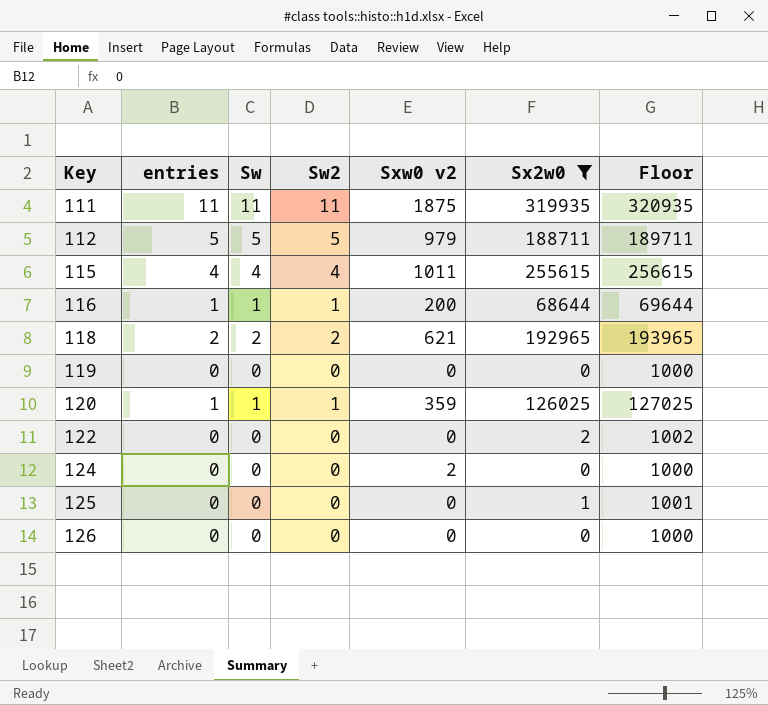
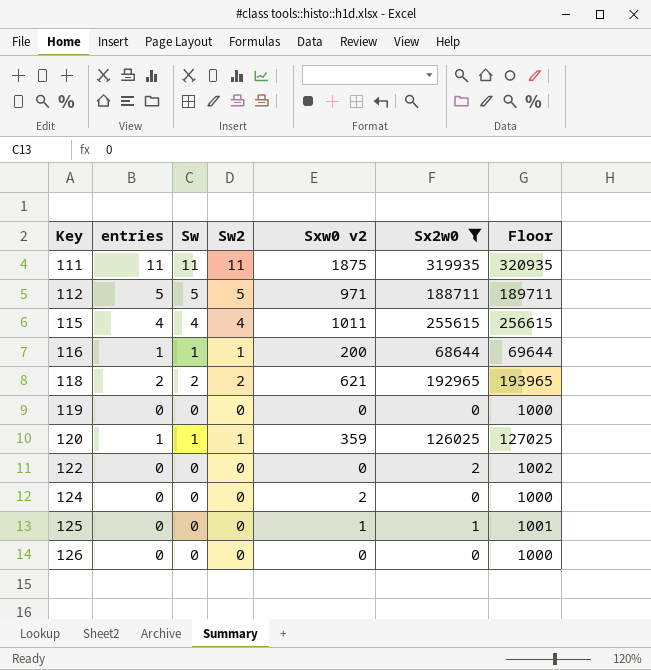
112 | Sxw0 v2: 979 -> 971
125 | Sxw0 v2: 0 -> 1

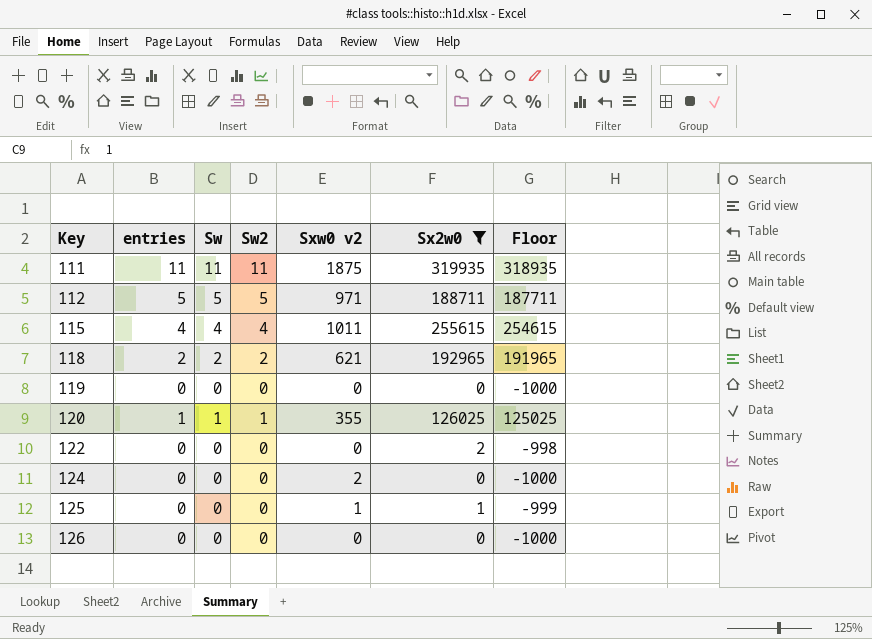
column Floor | formula: [Sx2w0] + 1000 -> [Sx2w0] - 1000
row 116: 1 | 1 | 1 | 200 | 68644 | 69644 -> none
120 | Sxw0 v2: 359 -> 355

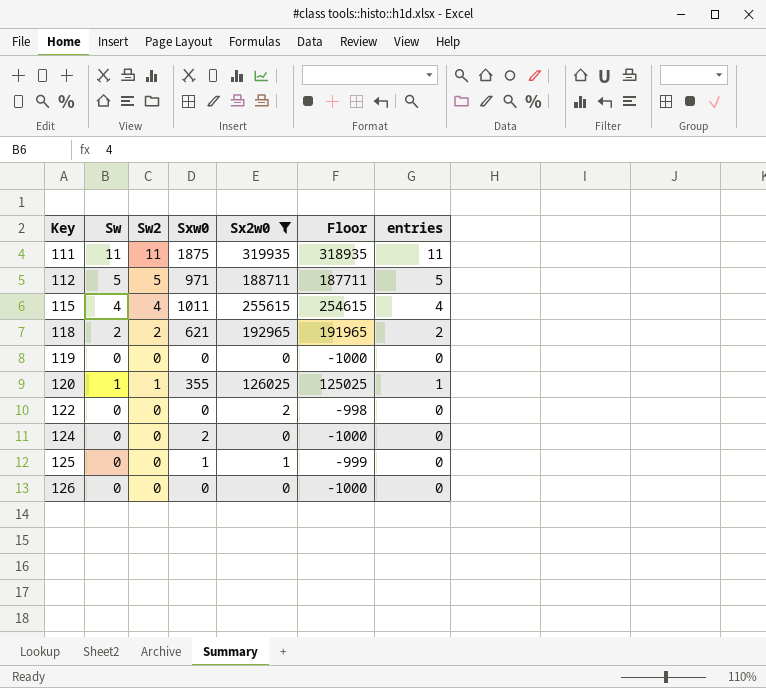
column name: Sxw0 v2 -> Sxw0
column entries | position: 2 -> 7

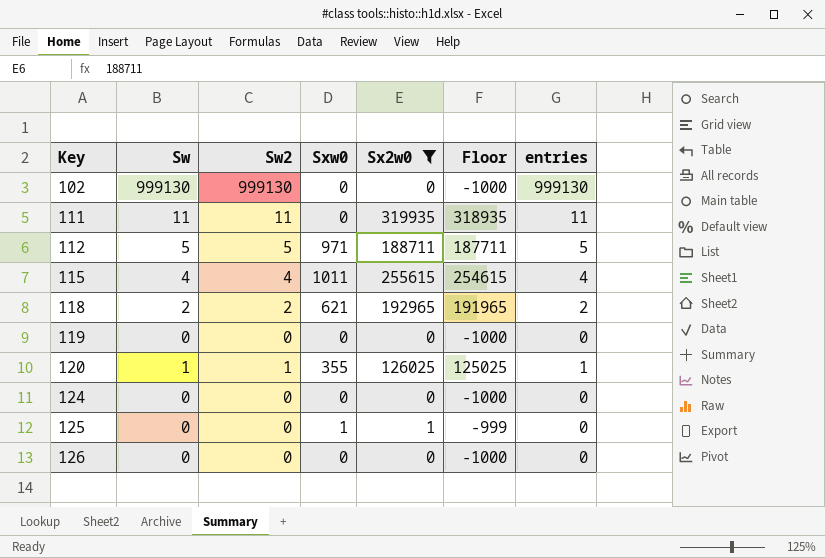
row 122: 0 | 0 | 0 | 2 | -998 | 0 -> none
row 102: none -> 999130 | 999130 | 0 | 0 | -1000 | 999130
111 | Sxw0: 1875 -> 0
124 | Sxw0: 2 -> 0

